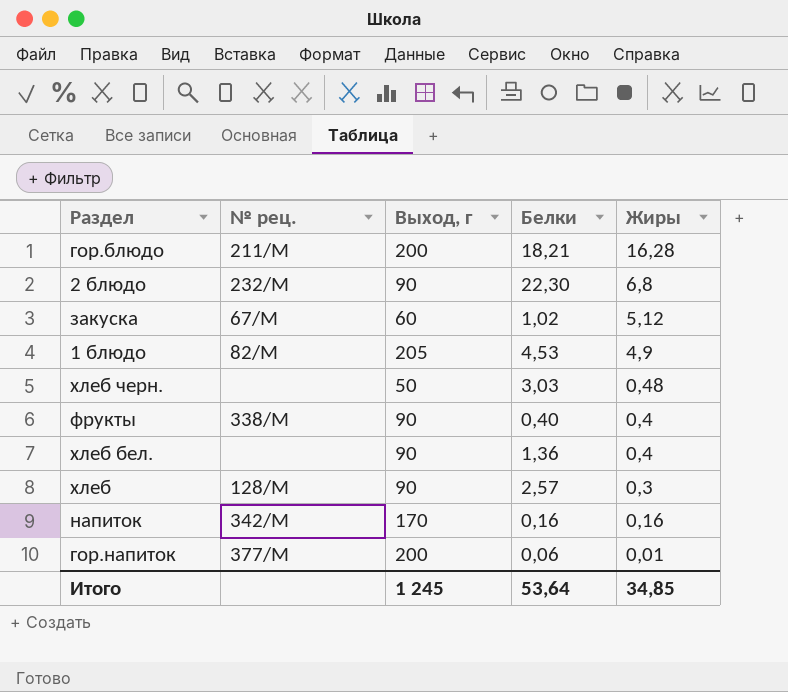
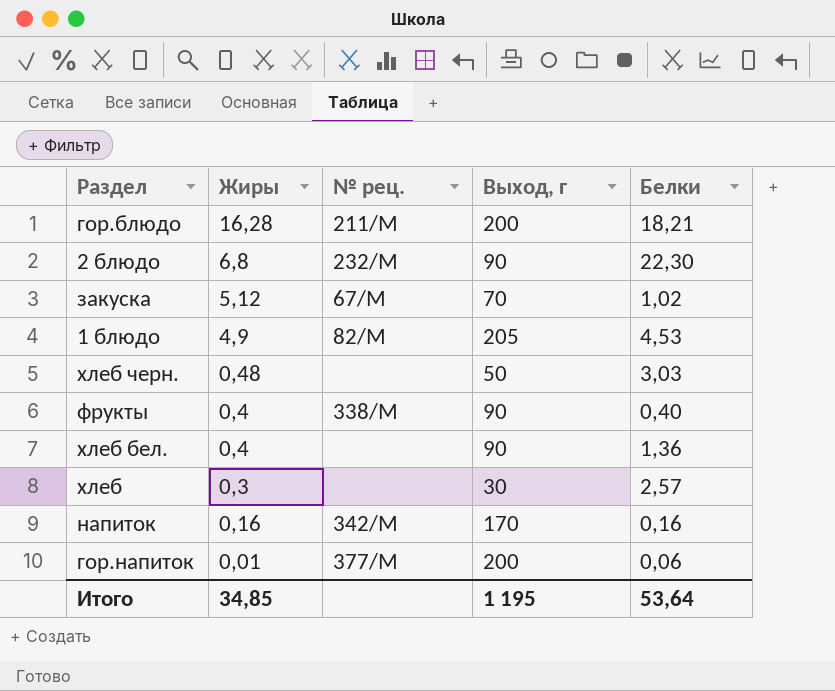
column Жиры | position: 5 -> 2
закуска | Выход, г: 60 -> 70
хлеб | № рец.: 128/М -> none
хлеб | Выход, г: 90 -> 30
Итого | Выход, г: 1 245 -> 1 195

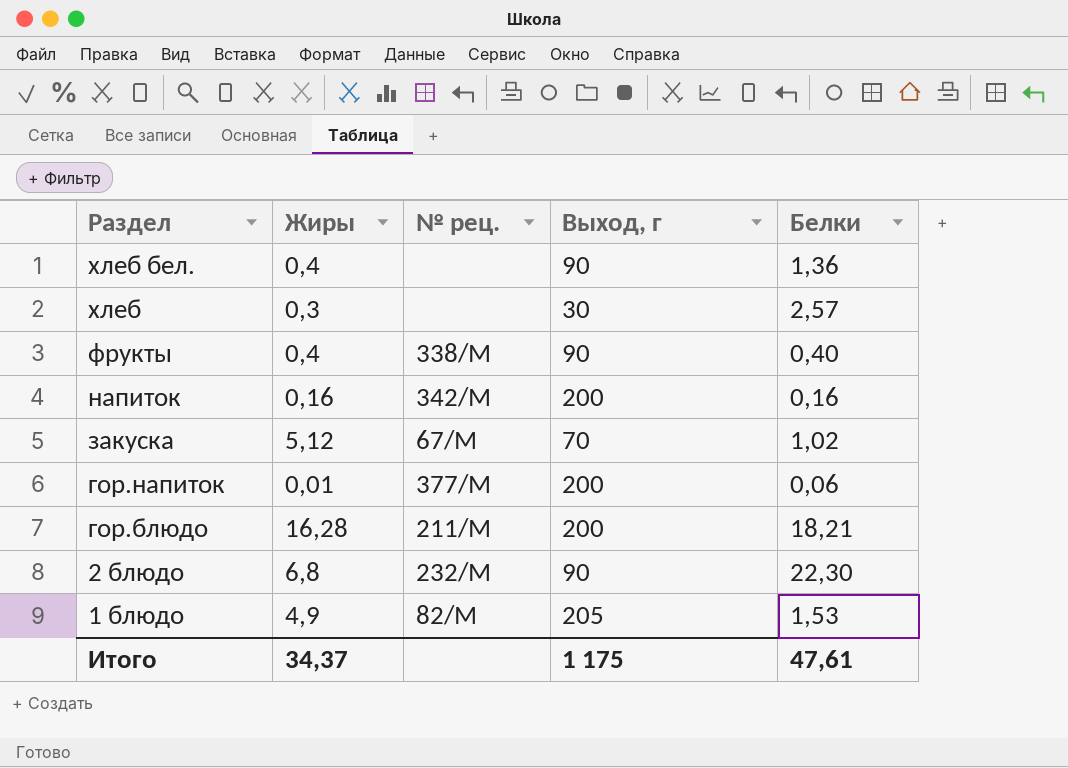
row order: Жиры descending -> Раздел descending
row хлеб черн.: 0,48 | none | 50 | 3,03 -> none
напиток | Выход, г: 170 -> 200
1 блюдо | Белки: 4,53 -> 1,53
Итого | Жиры: 34,85 -> 34,37
Итого | Выход, г: 1 195 -> 1 175
Итого | Белки: 53,64 -> 47,61

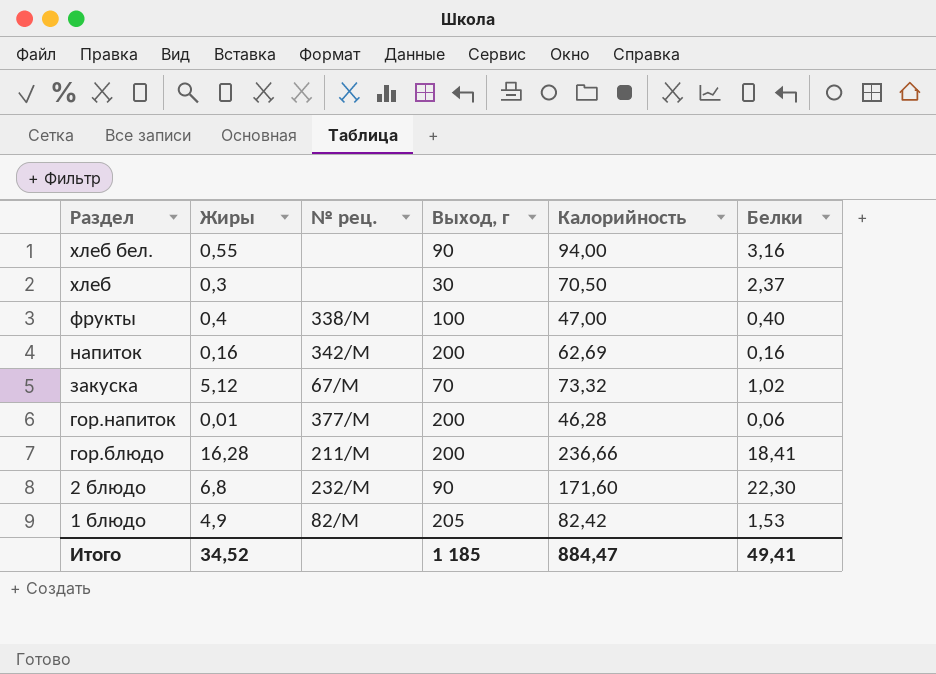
column Калорийность | position: none -> 5
хлеб бел. | Жиры: 0,4 -> 0,55
хлеб бел. | Белки: 1,36 -> 3,16
хлеб | Белки: 2,57 -> 2,37
фрукты | Выход, г: 90 -> 100
гор.блюдо | Белки: 18,21 -> 18,41
Итого | Жиры: 34,37 -> 34,52
Итого | Выход, г: 1 175 -> 1 185
Итого | Белки: 47,61 -> 49,41

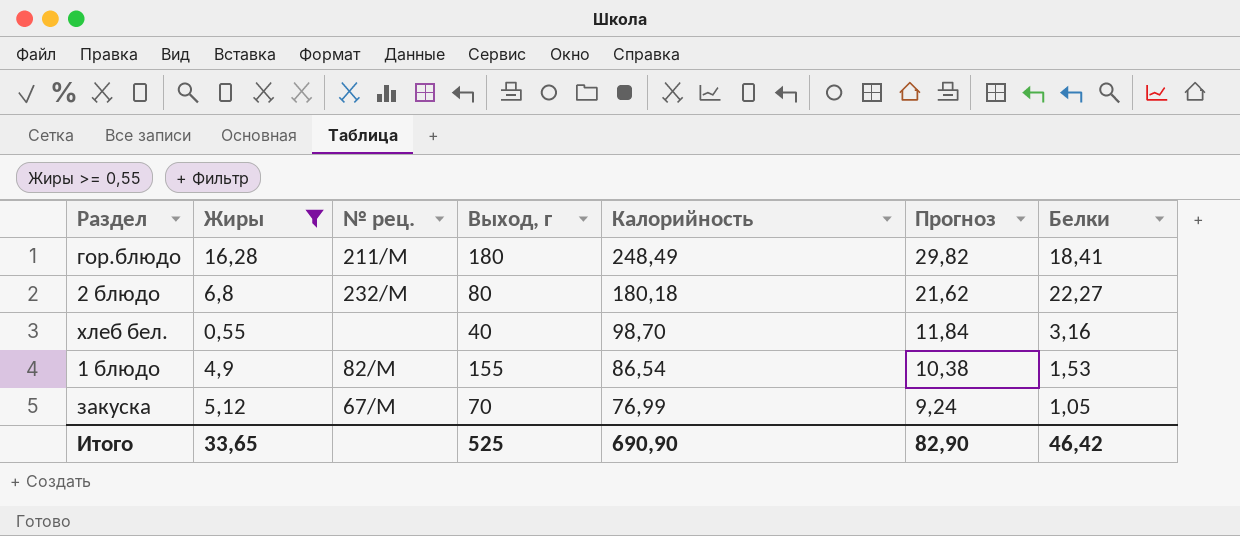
filter: none -> Жиры >= 0,55
row order: Раздел descending -> Калорийность descending
column Прогноз | formula: none -> [Калорийность] * 0,12
гор.блюдо | Выход, г: 200 -> 180
гор.блюдо | Калорийность: 236,66 -> 248,49
2 блюдо | Выход, г: 90 -> 80
2 блюдо | Калорийность: 171,60 -> 180,18
2 блюдо | Белки: 22,30 -> 22,27
хлеб бел. | Выход, г: 90 -> 40
хлеб бел. | Калорийность: 94,00 -> 98,70
1 блюдо | Выход, г: 205 -> 155
1 блюдо | Калорийность: 82,42 -> 86,54
закуска | Калорийность: 73,32 -> 76,99
закуска | Белки: 1,02 -> 1,05
Итого | Жиры: 34,52 -> 33,65
Итого | Выход, г: 1 185 -> 525
Итого | Калорийность: 884,47 -> 690,90
Итого | Белки: 49,41 -> 46,42

